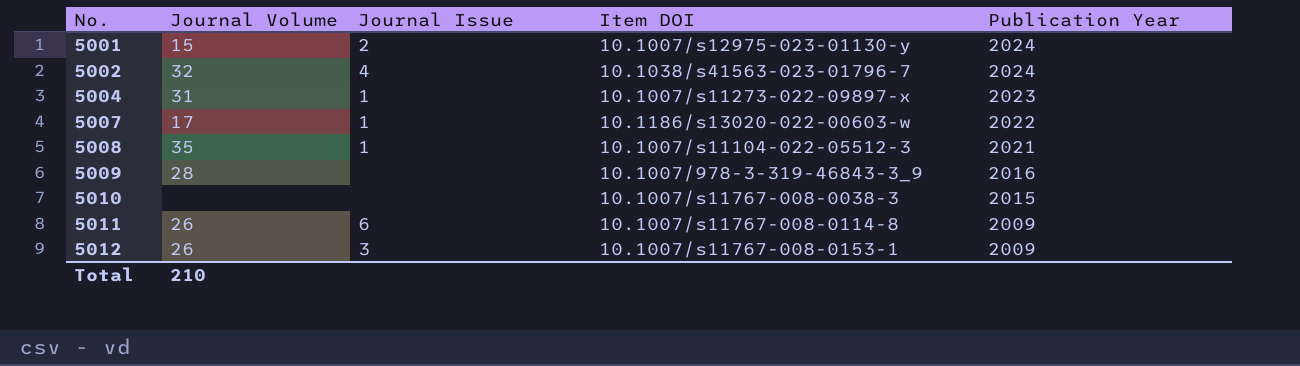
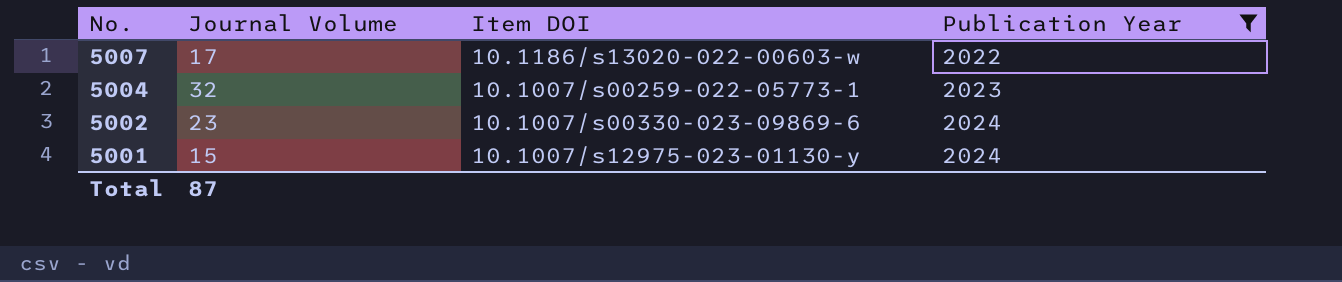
filter: none -> Publication Year >= 2022
row order: No. ascending -> No. descending
column Journal Issue | position: 3 -> none
5004 | Journal Volume: 31 -> 32
5004 | Item DOI: 10.1007/s11273-022-09897-x -> 10.1007/s00259-022-05773-1
5002 | Journal Volume: 32 -> 23
5002 | Item DOI: 10.1038/s41563-023-01796-7 -> 10.1007/s00330-023-09869-6
Total | Journal Volume: 210 -> 87

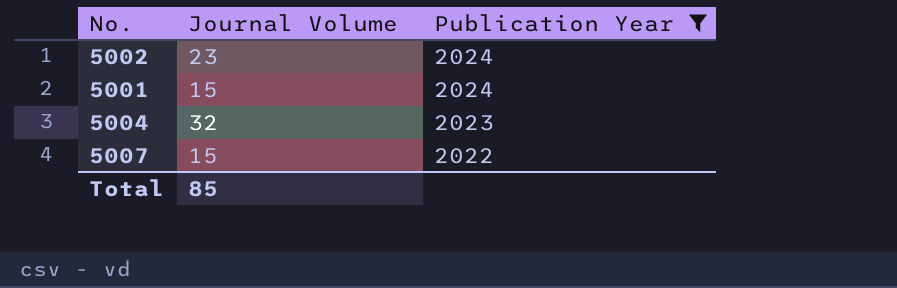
row order: No. descending -> Publication Year descending
column Item DOI | position: 3 -> none
5007 | Journal Volume: 17 -> 15
Total | Journal Volume: 87 -> 85

